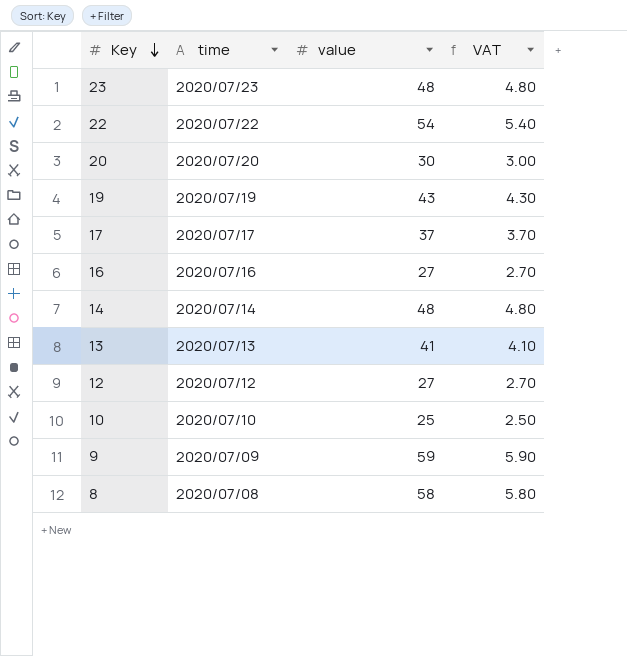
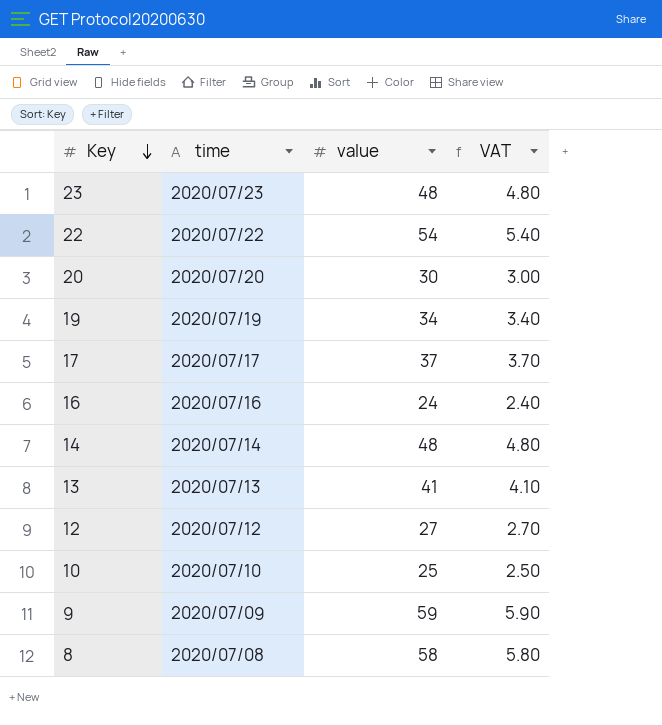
19 | value: 43 -> 34
19 | VAT: 4.30 -> 3.40
16 | value: 27 -> 24
16 | VAT: 2.70 -> 2.40

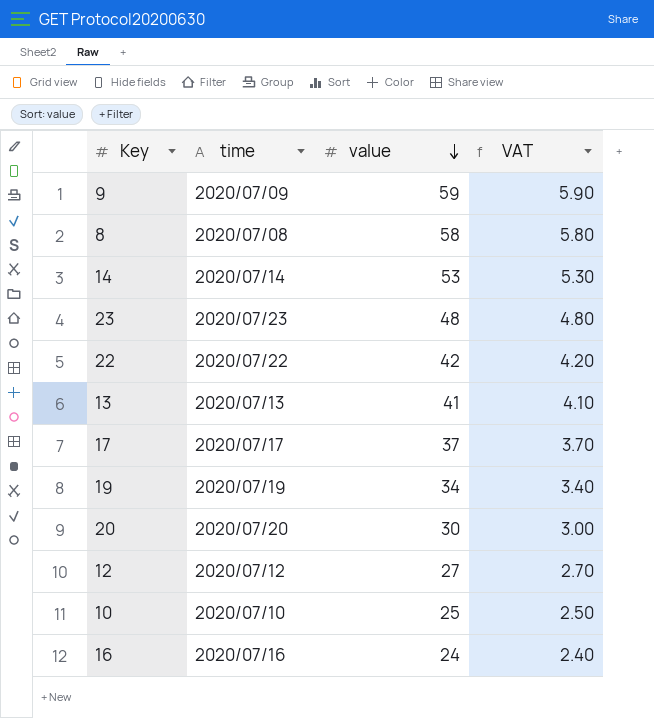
row order: Key descending -> value descending
14 | value: 48 -> 53
14 | VAT: 4.80 -> 5.30
22 | value: 54 -> 42
22 | VAT: 5.40 -> 4.20

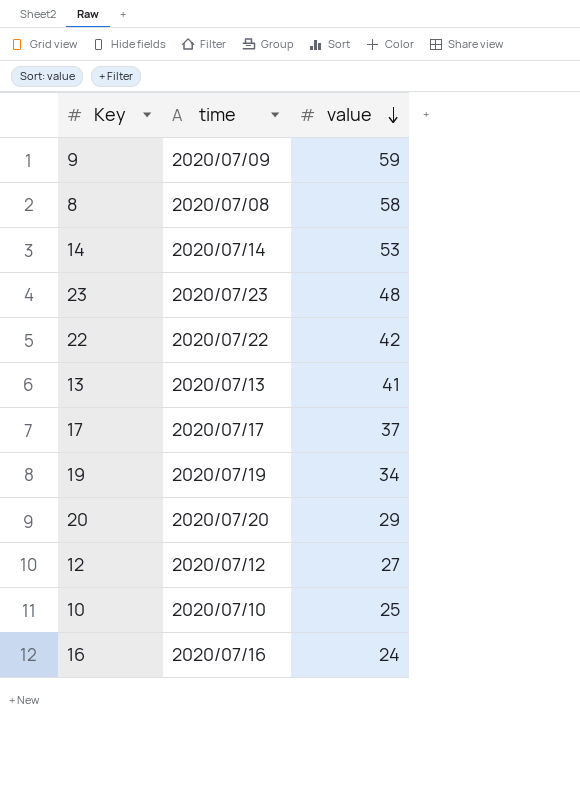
column VAT | formula: [value] * 0.1 -> none
20 | value: 30 -> 29

